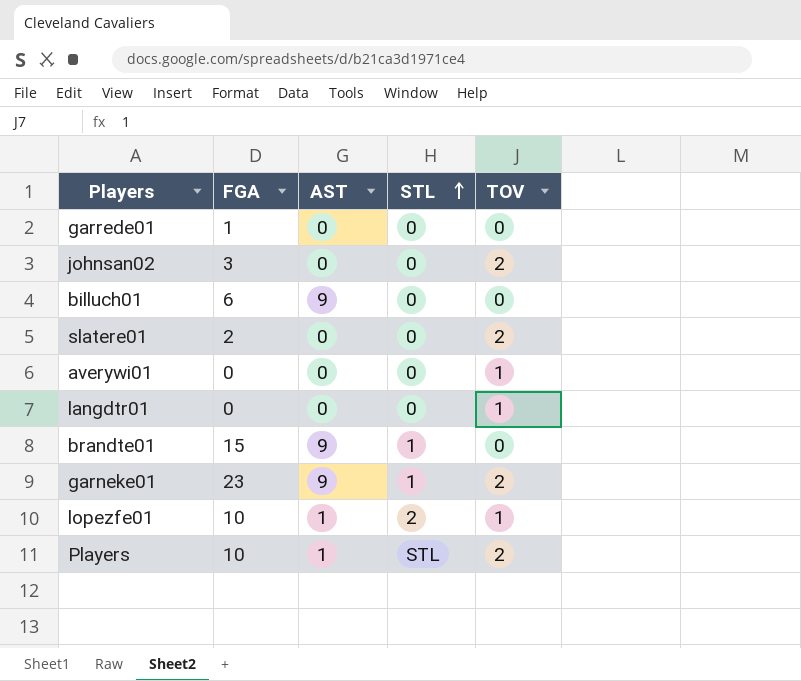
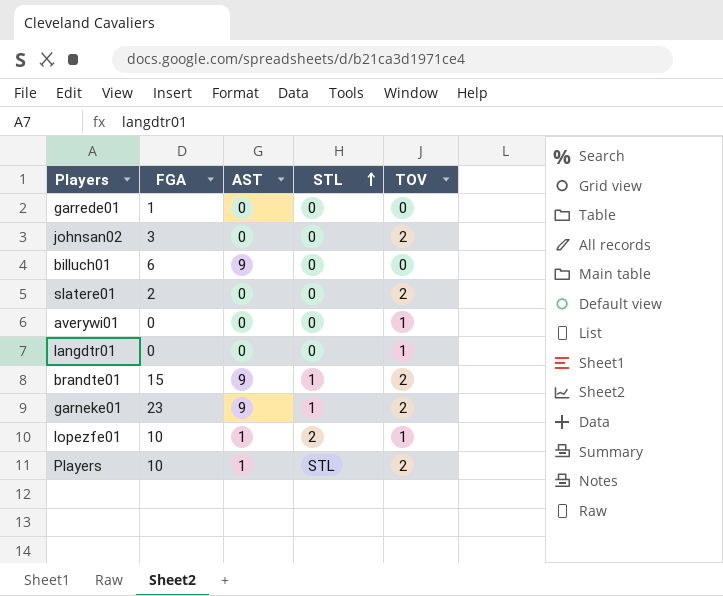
brandte01 | TOV: 0 -> 2

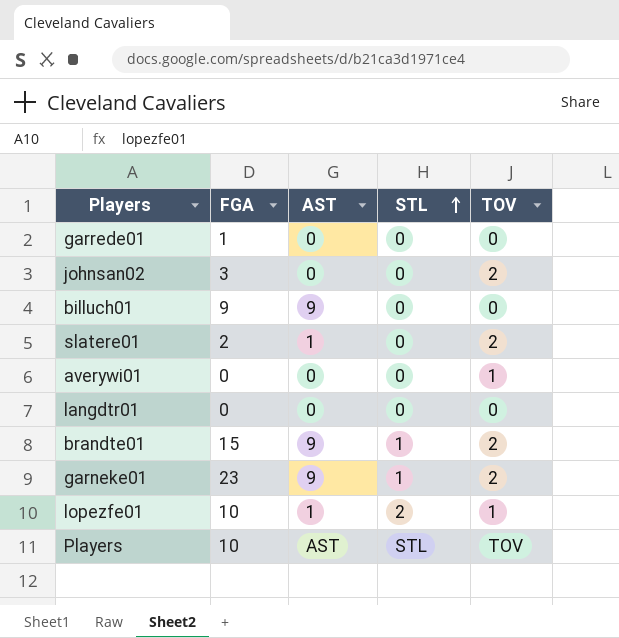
billuch01 | FGA: 6 -> 9
slatere01 | AST: 0 -> 1
langdtr01 | TOV: 1 -> 0
Players | AST: 1 -> AST
Players | TOV: 2 -> TOV

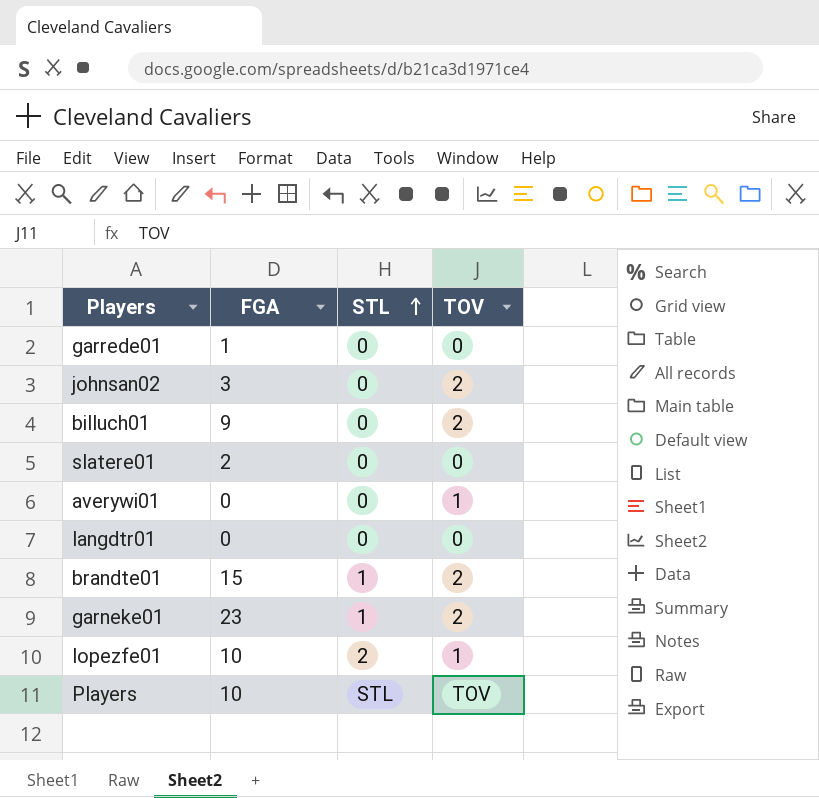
column AST | position: 3 -> none
billuch01 | TOV: 0 -> 2
slatere01 | TOV: 2 -> 0

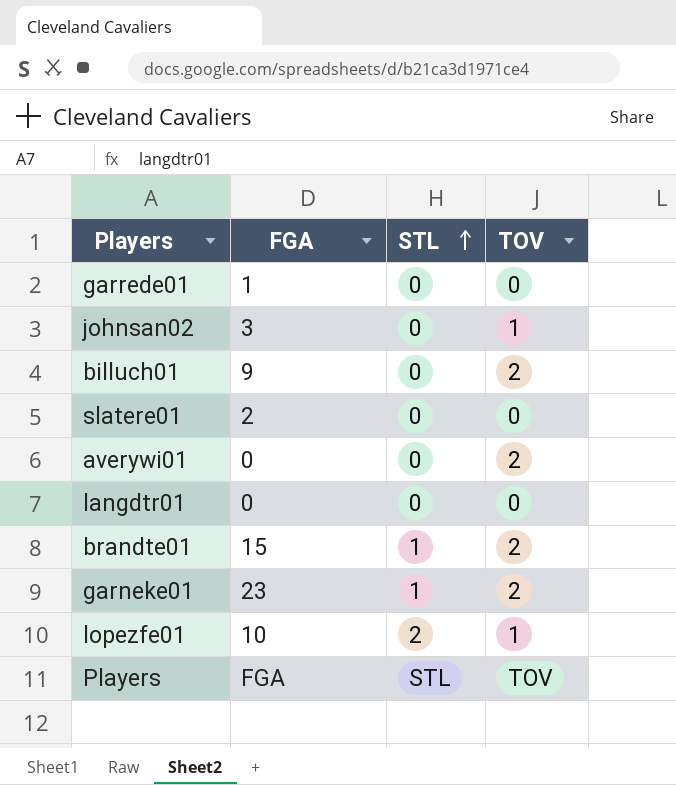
johnsan02 | TOV: 2 -> 1
averywi01 | TOV: 1 -> 2
Players | FGA: 10 -> FGA

